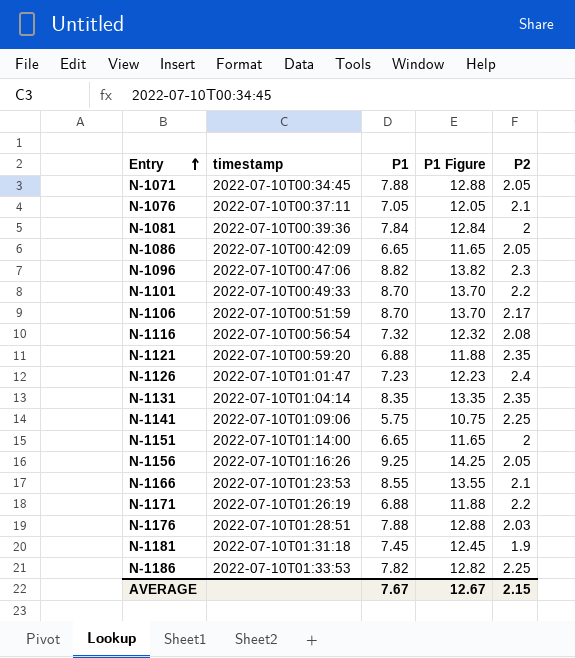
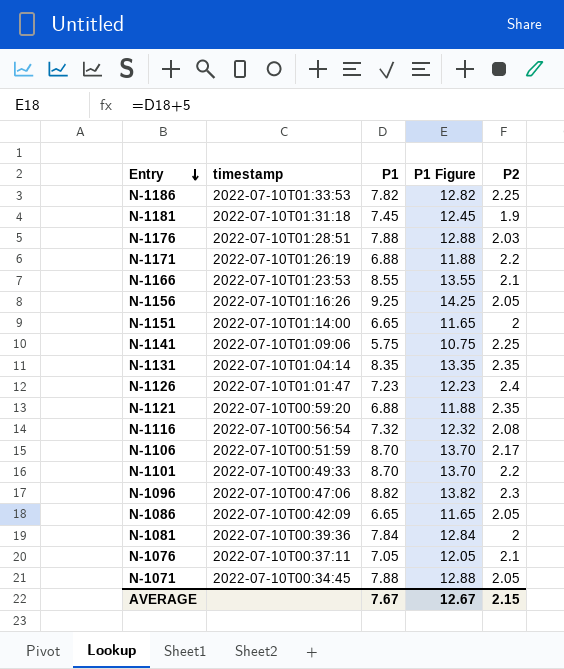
row order: Entry ascending -> Entry descending

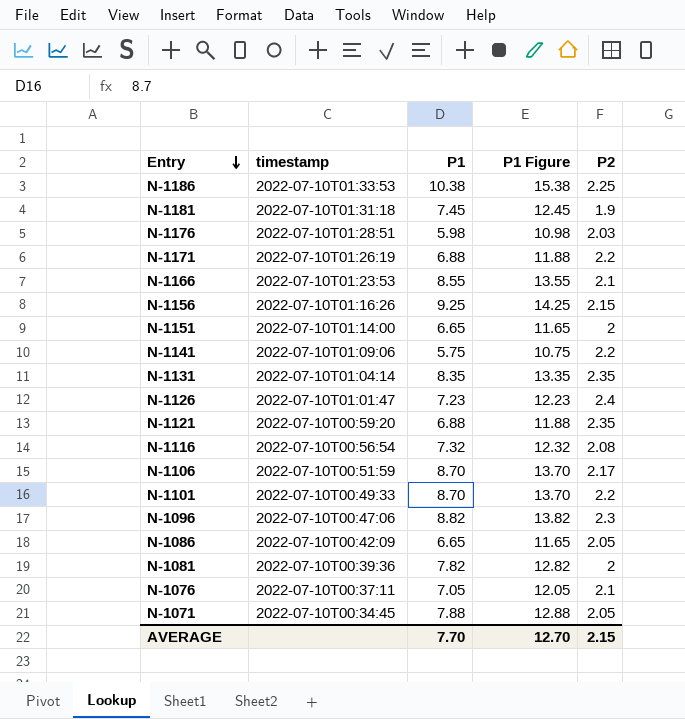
N-1186 | P1: 7.82 -> 10.38
N-1186 | P1 Figure: 12.82 -> 15.38
N-1176 | P1: 7.88 -> 5.98
N-1176 | P1 Figure: 12.88 -> 10.98
N-1156 | P2: 2.05 -> 2.15
N-1141 | P2: 2.25 -> 2.2
N-1081 | P1: 7.84 -> 7.82
N-1081 | P1 Figure: 12.84 -> 12.82
AVERAGE | P1: 7.67 -> 7.70
AVERAGE | P1 Figure: 12.67 -> 12.70

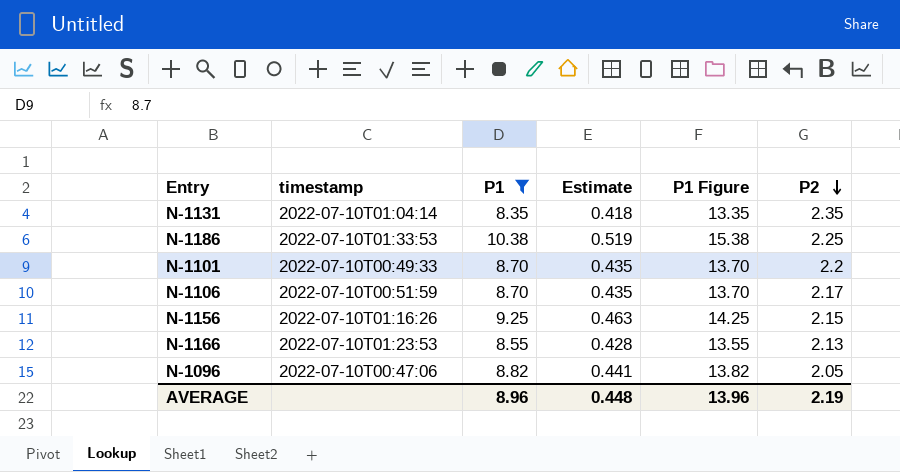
filter: none -> P1 >= 8.35
row order: Entry descending -> P2 descending
column Estimate | formula: none -> [P1] * 0.05
N-1166 | P2: 2.1 -> 2.13
N-1096 | P2: 2.3 -> 2.05
AVERAGE | P1: 7.70 -> 8.96
AVERAGE | P1 Figure: 12.70 -> 13.96
AVERAGE | P2: 2.15 -> 2.19

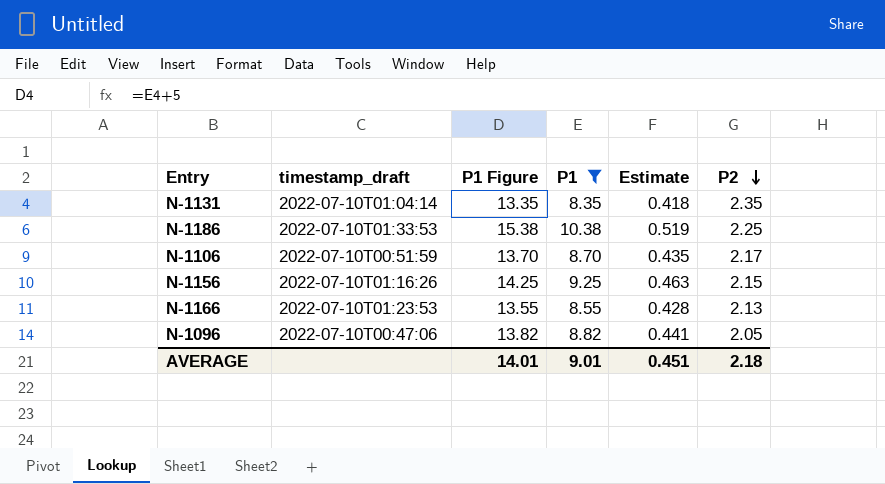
column name: timestamp -> timestamp_draft
column P1 Figure | position: 5 -> 3
row N-1101: 2022-07-10T00:49:33 | 8.70 | 0.435 | 13.70 | 2.2 -> none
AVERAGE | P1 Figure: 13.96 -> 14.01
AVERAGE | P1: 8.96 -> 9.01
AVERAGE | Estimate: 0.448 -> 0.451
AVERAGE | P2: 2.19 -> 2.18

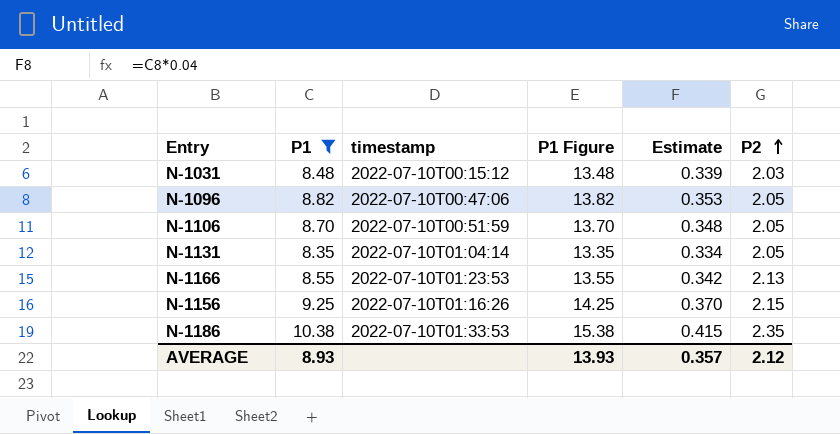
row order: P2 descending -> P2 ascending
column P1 | position: 4 -> 2
column name: timestamp_draft -> timestamp
column Estimate | formula: [P1] * 0.05 -> [P1] * 0.04
row N-1031: none -> 8.48 | 2022-07-10T00:15:12 | 13.48 | 0.339 | 2.03
N-1106 | P2: 2.17 -> 2.05
N-1131 | P2: 2.35 -> 2.05
N-1186 | P2: 2.25 -> 2.35
AVERAGE | P1: 9.01 -> 8.93
AVERAGE | P1 Figure: 14.01 -> 13.93
AVERAGE | Estimate: 0.451 -> 0.357
AVERAGE | P2: 2.18 -> 2.12

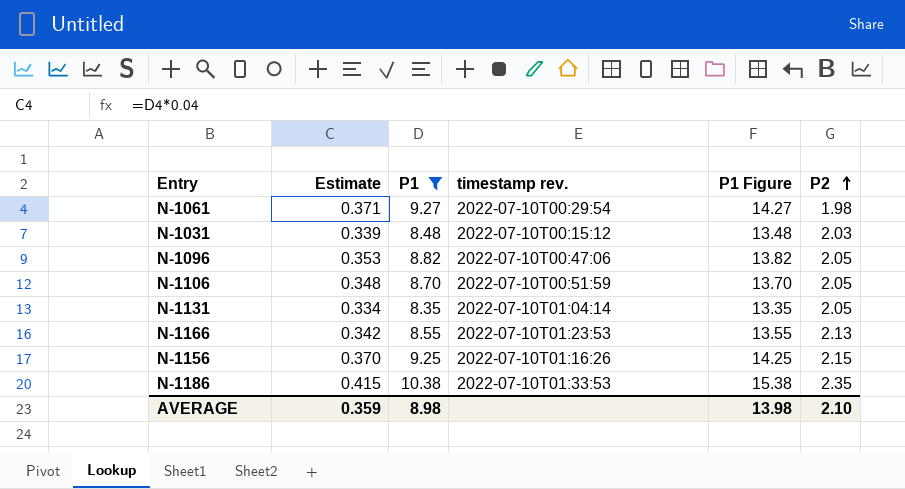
column Estimate | position: 5 -> 2
column name: timestamp -> timestamp rev.
row N-1061: none -> 0.371 | 9.27 | 2022-07-10T00:29:54 | 14.27 | 1.98
AVERAGE | Estimate: 0.357 -> 0.359
AVERAGE | P1: 8.93 -> 8.98
AVERAGE | P1 Figure: 13.93 -> 13.98
AVERAGE | P2: 2.12 -> 2.10

